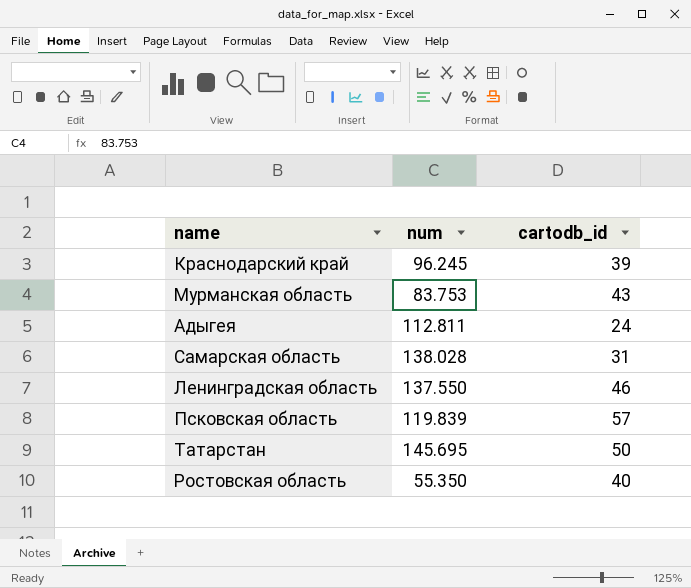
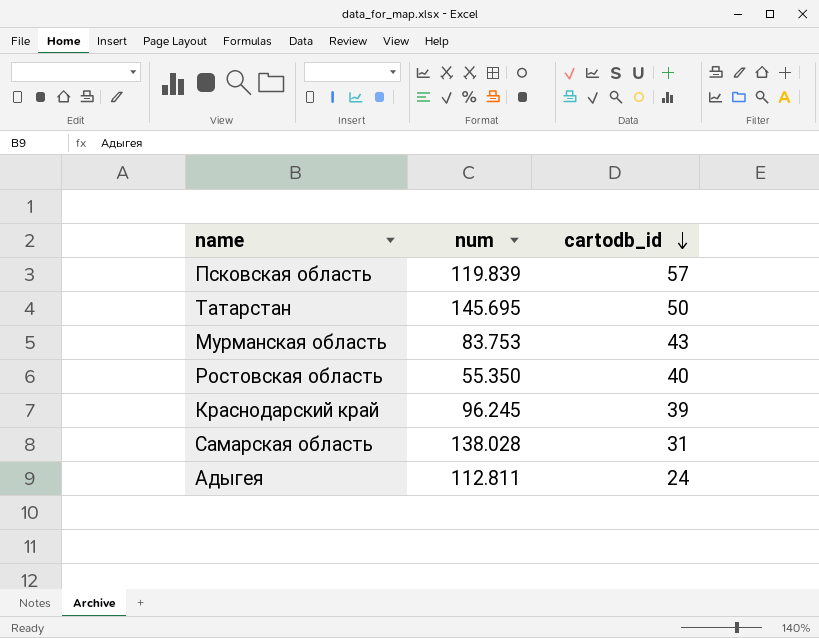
row order: none -> cartodb_id descending
row Ленинградская область: 137.550 | 46 -> none

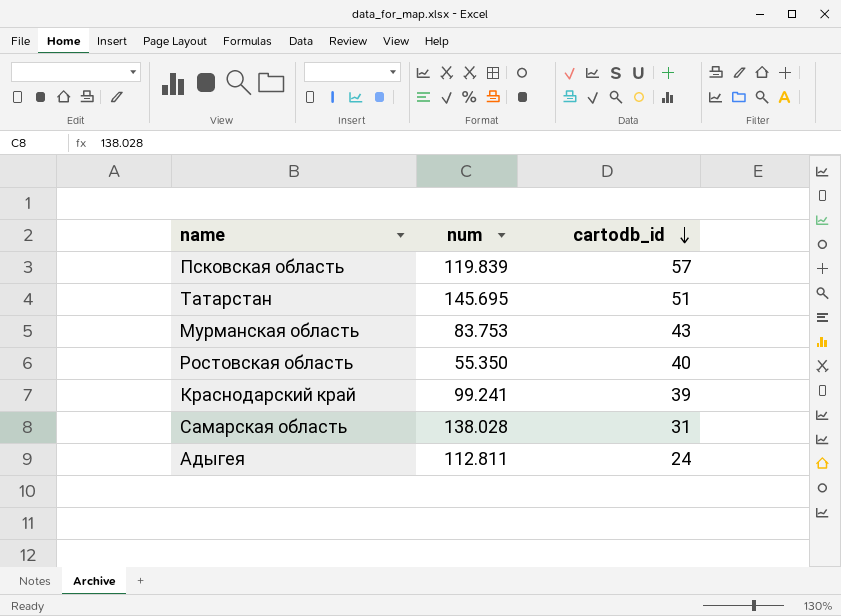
Татарстан | cartodb_id: 50 -> 51
Краснодарский край | num: 96.245 -> 99.241

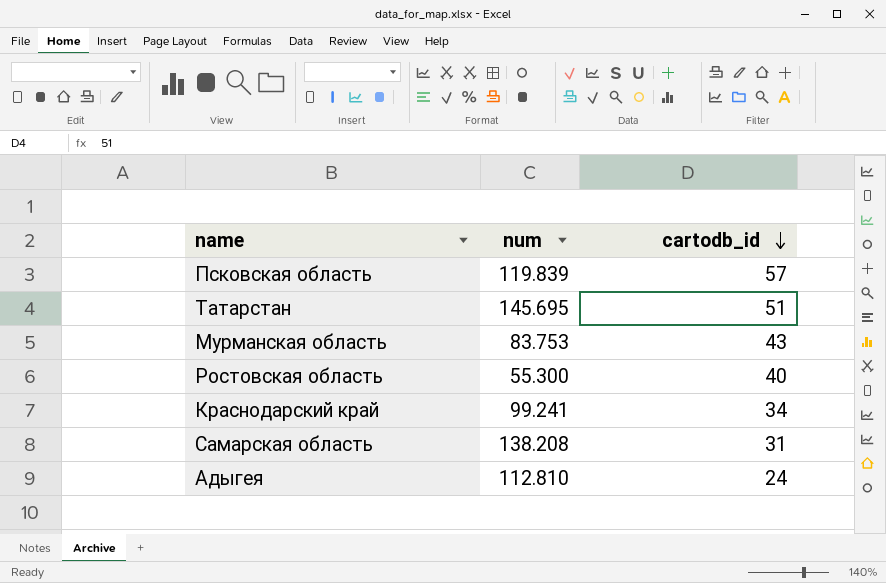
Ростовская область | num: 55.350 -> 55.300
Краснодарский край | cartodb_id: 39 -> 34
Самарская область | num: 138.028 -> 138.208
Адыгея | num: 112.811 -> 112.810

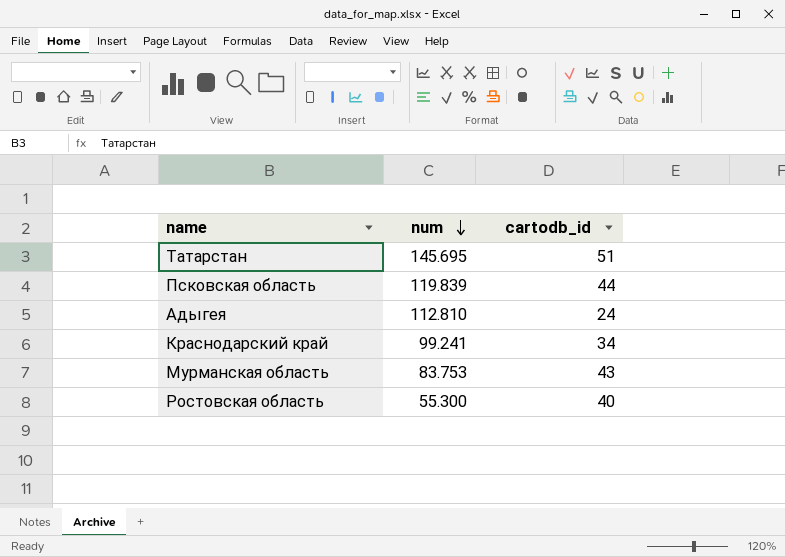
row order: cartodb_id descending -> num descending
row Самарская область: 138.208 | 31 -> none
Псковская область | cartodb_id: 57 -> 44

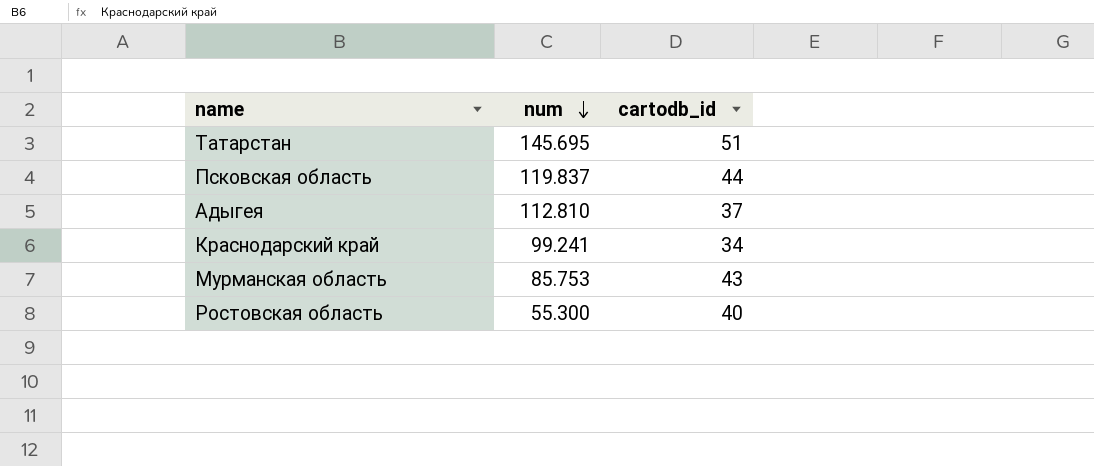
Псковская область | num: 119.839 -> 119.837
Адыгея | cartodb_id: 24 -> 37
Мурманская область | num: 83.753 -> 85.753

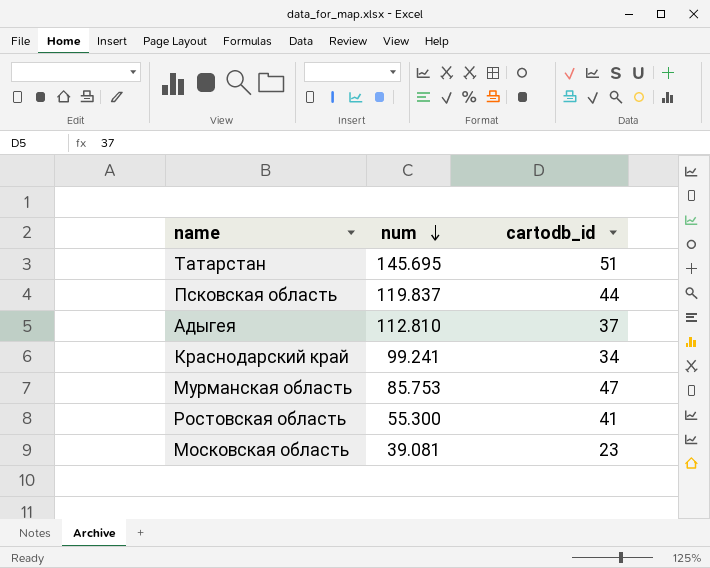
Мурманская область | cartodb_id: 43 -> 47
Ростовская область | cartodb_id: 40 -> 41
row Московская область: none -> 39.081 | 23

